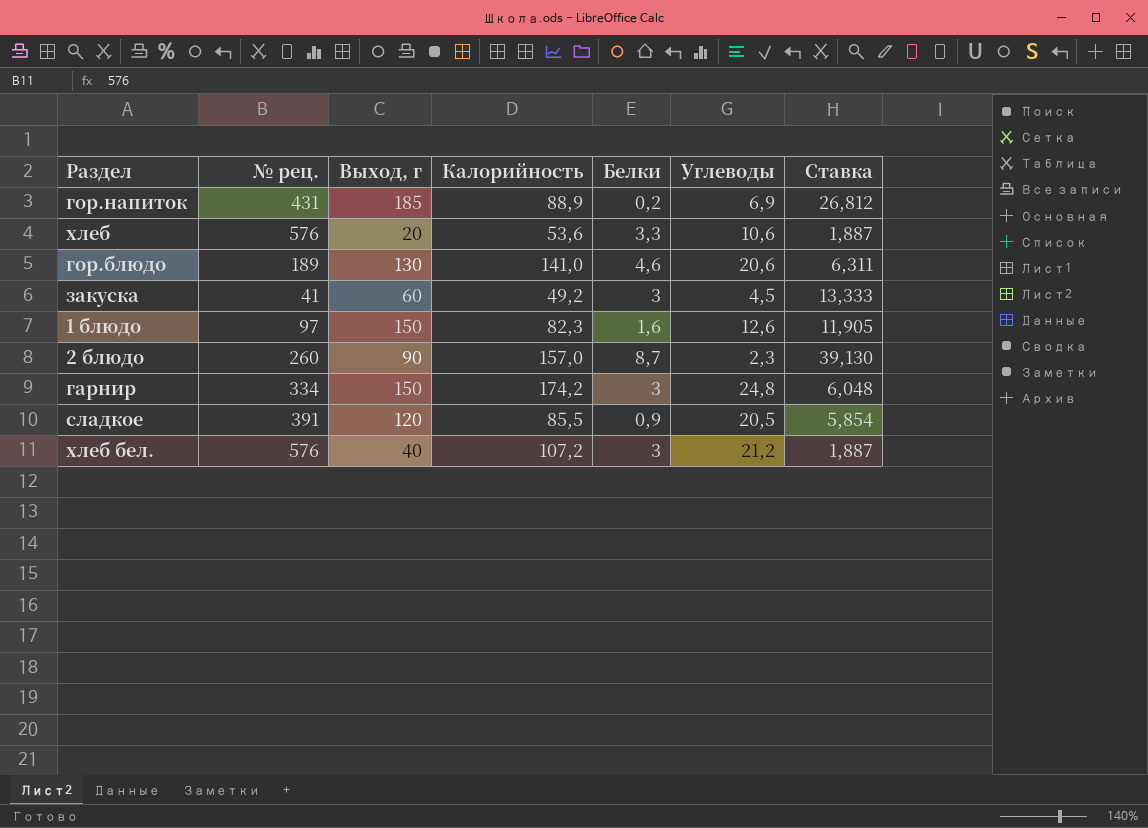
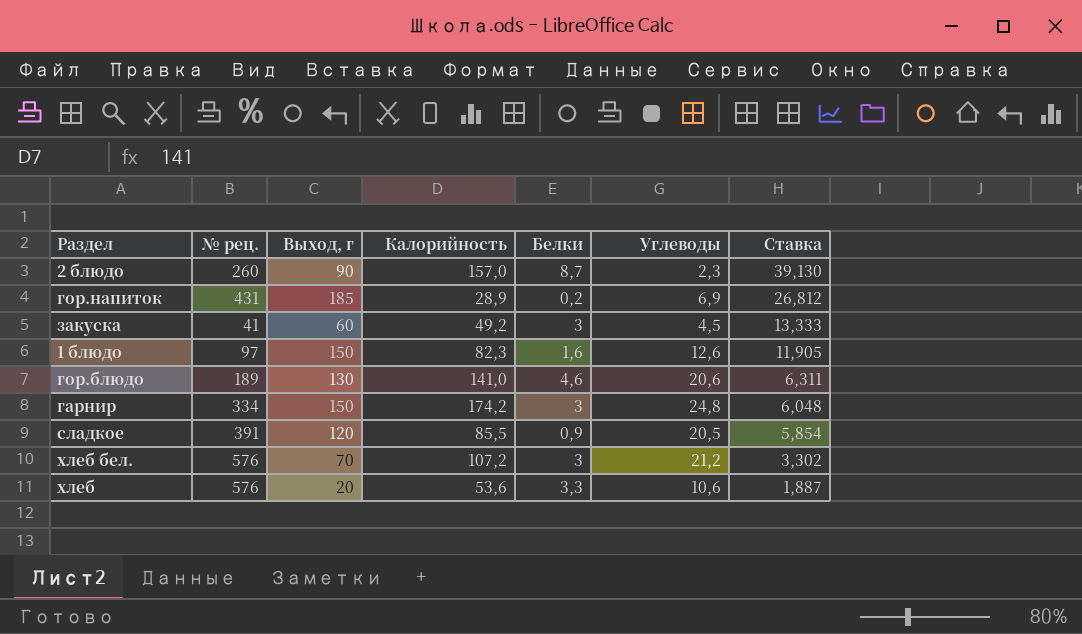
row order: none -> Ставка descending
гор.напиток | Калорийность: 88,9 -> 28,9
хлеб бел. | Выход, г: 40 -> 70
хлеб бел. | Ставка: 1,887 -> 3,302

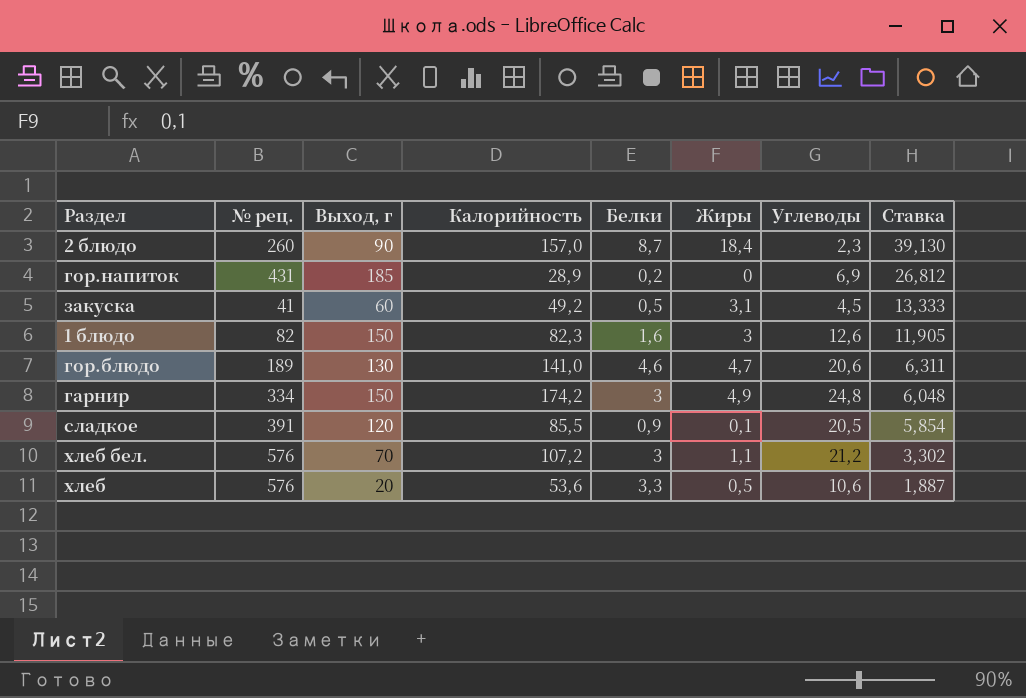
column Жиры | position: none -> 6
закуска | Белки: 3 -> 0,5
1 блюдо | № рец.: 97 -> 82

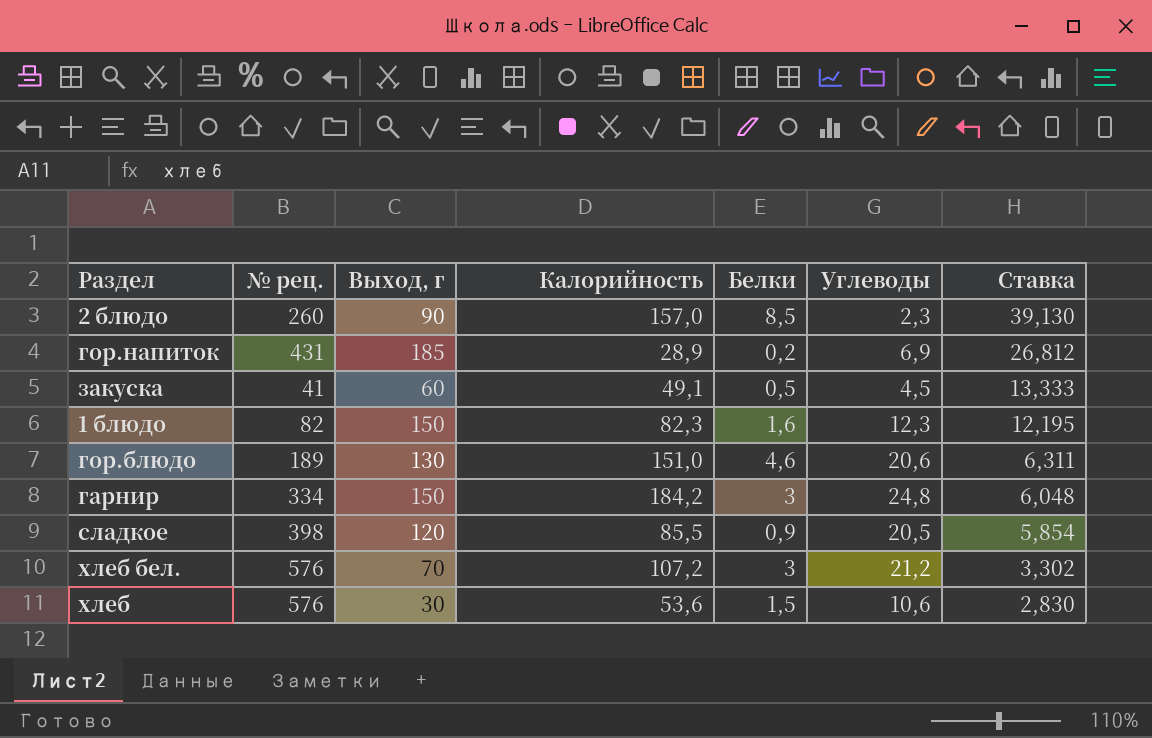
column Жиры | position: 6 -> none
2 блюдо | Белки: 8,7 -> 8,5
закуска | Калорийность: 49,2 -> 49,1
1 блюдо | Углеводы: 12,6 -> 12,3
1 блюдо | Ставка: 11,905 -> 12,195
гор.блюдо | Калорийность: 141,0 -> 151,0
гарнир | Калорийность: 174,2 -> 184,2
сладкое | № рец.: 391 -> 398
хлеб | Выход, г: 20 -> 30
хлеб | Белки: 3,3 -> 1,5
хлеб | Ставка: 1,887 -> 2,830

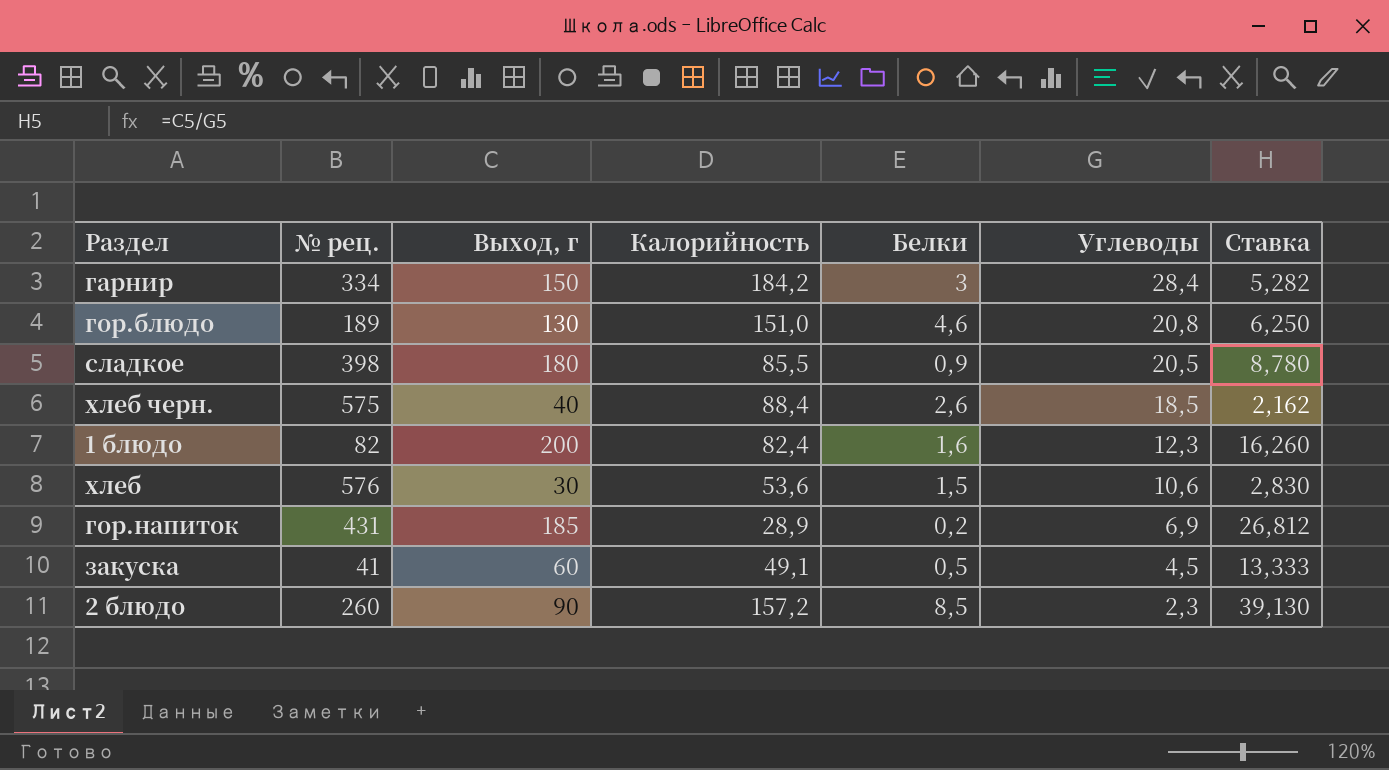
row order: Ставка descending -> Углеводы descending
row хлеб бел.: 576 | 70 | 107,2 | 3 | 21,2 | 3,302 -> none
гарнир | Углеводы: 24,8 -> 28,4
гарнир | Ставка: 6,048 -> 5,282
гор.блюдо | Углеводы: 20,6 -> 20,8
гор.блюдо | Ставка: 6,311 -> 6,250
сладкое | Выход, г: 120 -> 180
сладкое | Ставка: 5,854 -> 8,780
row хлеб черн.: none -> 575 | 40 | 88,4 | 2,6 | 18,5 | 2,162
1 блюдо | Выход, г: 150 -> 200
1 блюдо | Калорийность: 82,3 -> 82,4
1 блюдо | Ставка: 12,195 -> 16,260
2 блюдо | Калорийность: 157,0 -> 157,2

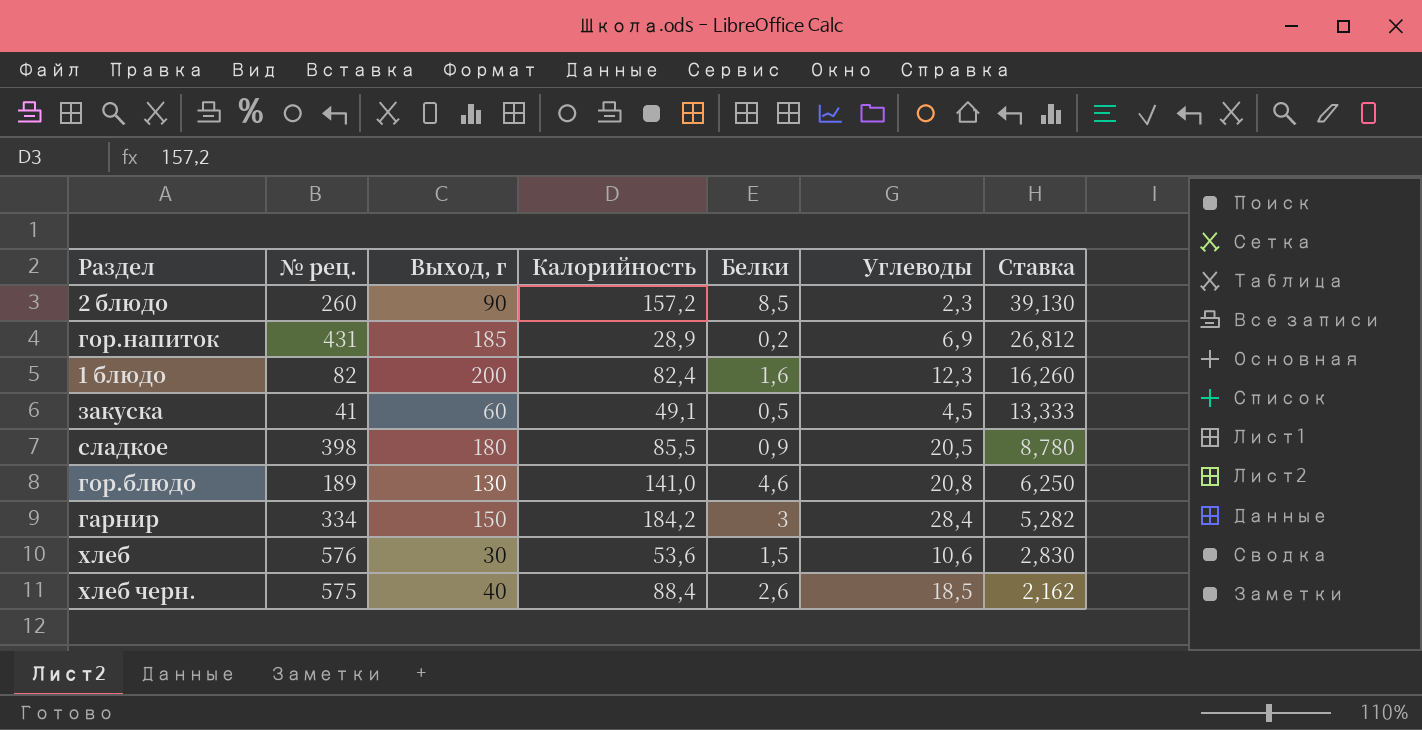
row order: Углеводы descending -> Ставка descending
гор.блюдо | Калорийность: 151,0 -> 141,0

